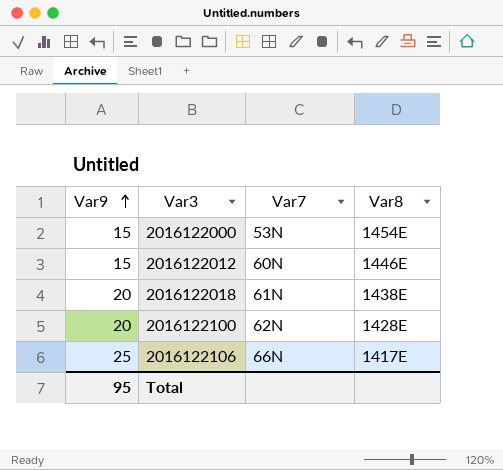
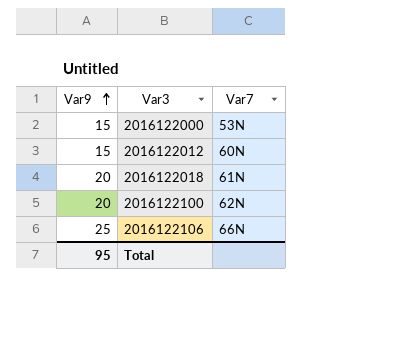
column Var8 | position: 4 -> none

